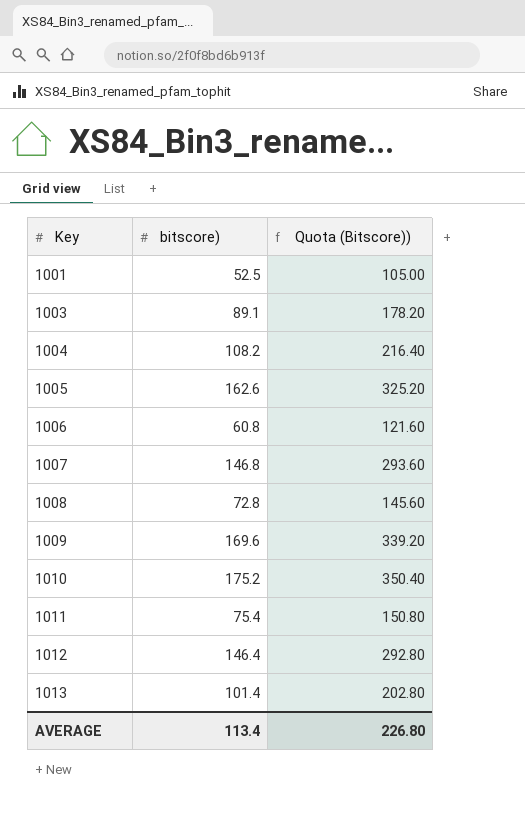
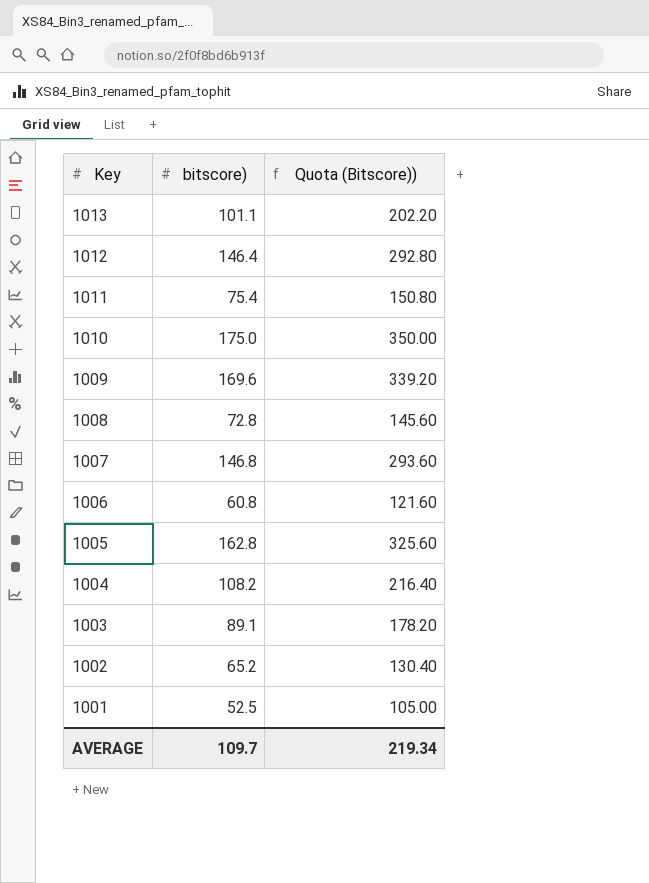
row order: Key ascending -> Key descending
1013 | bitscore): 101.4 -> 101.1
1013 | Quota (Bitscore)): 202.80 -> 202.20
1010 | bitscore): 175.2 -> 175.0
1010 | Quota (Bitscore)): 350.40 -> 350.00
1005 | bitscore): 162.6 -> 162.8
1005 | Quota (Bitscore)): 325.20 -> 325.60
row 1002: none -> 65.2 | 130.40
AVERAGE | bitscore): 113.4 -> 109.7
AVERAGE | Quota (Bitscore)): 226.80 -> 219.34

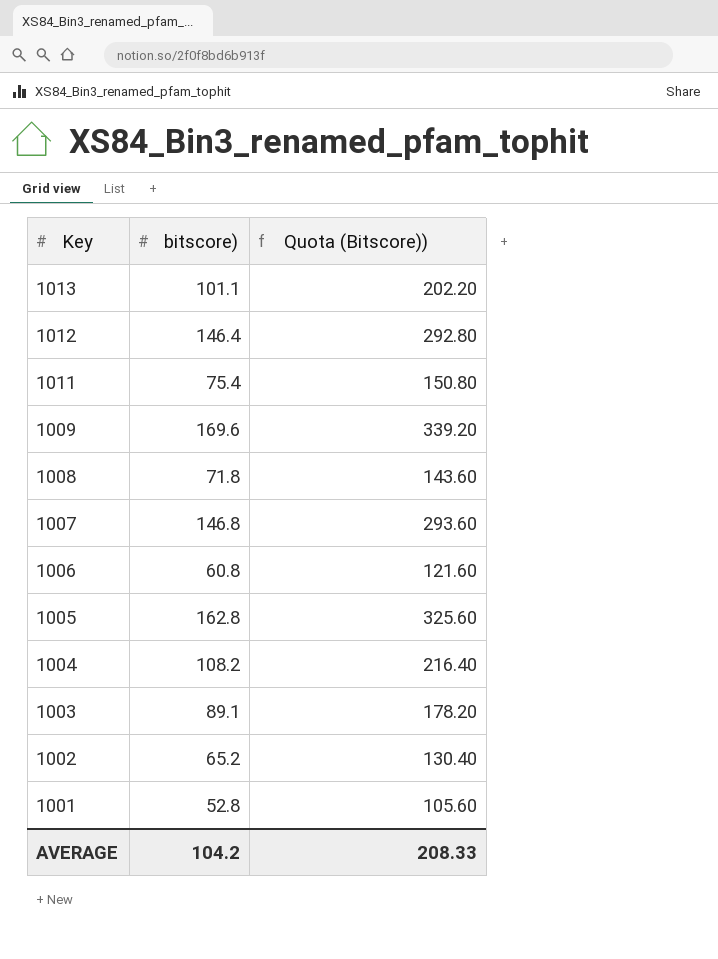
row 1010: 175.0 | 350.00 -> none
1008 | bitscore): 72.8 -> 71.8
1008 | Quota (Bitscore)): 145.60 -> 143.60
1001 | bitscore): 52.5 -> 52.8
1001 | Quota (Bitscore)): 105.00 -> 105.60
AVERAGE | bitscore): 109.7 -> 104.2
AVERAGE | Quota (Bitscore)): 219.34 -> 208.33

